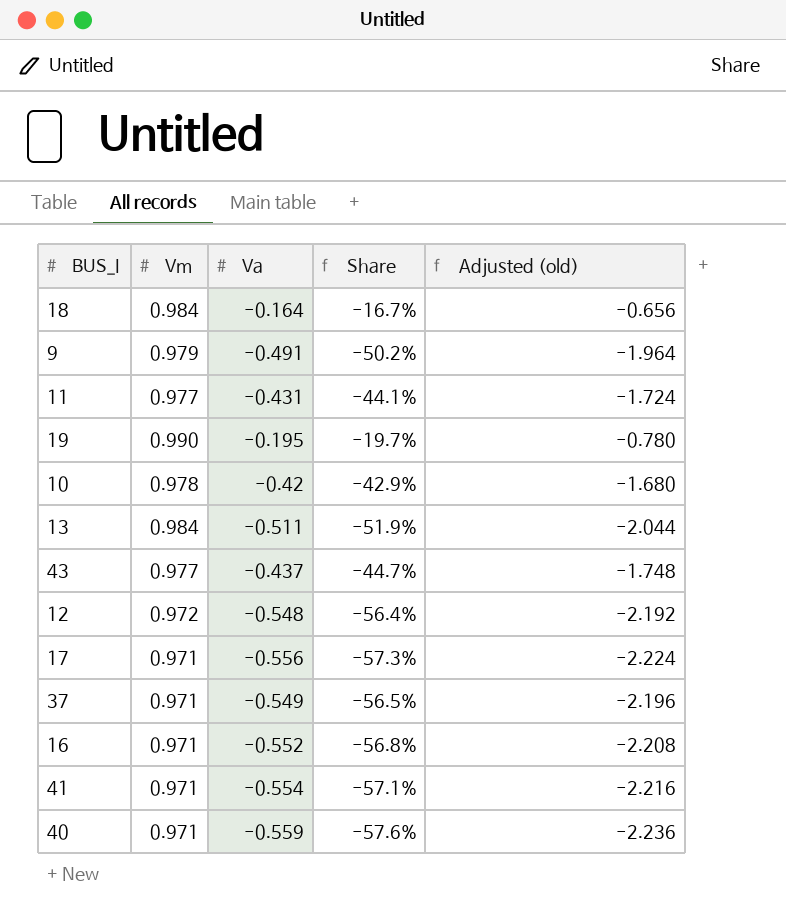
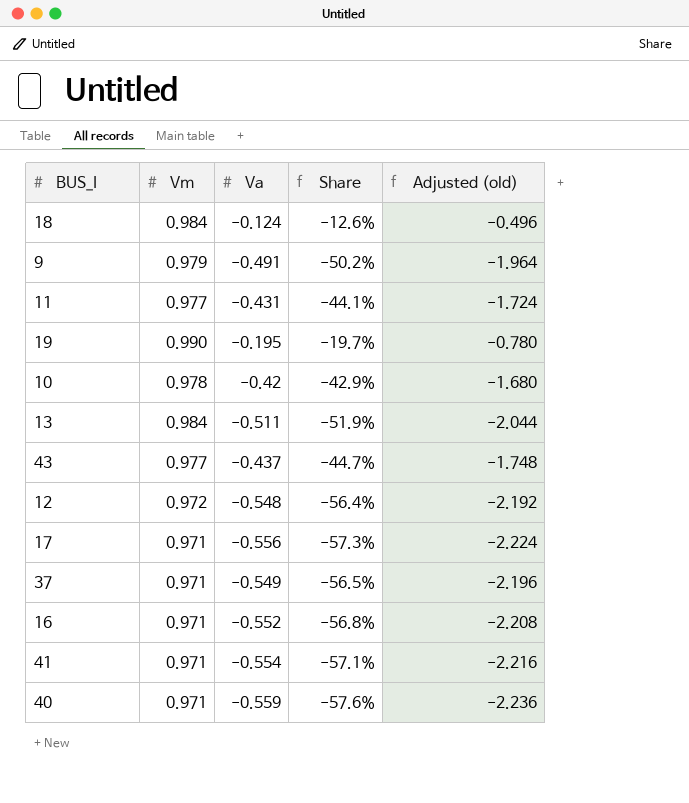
18 | Va: -0.164 -> -0.124
18 | Share: -16.7% -> -12.6%
18 | Adjusted (old): -0.656 -> -0.496

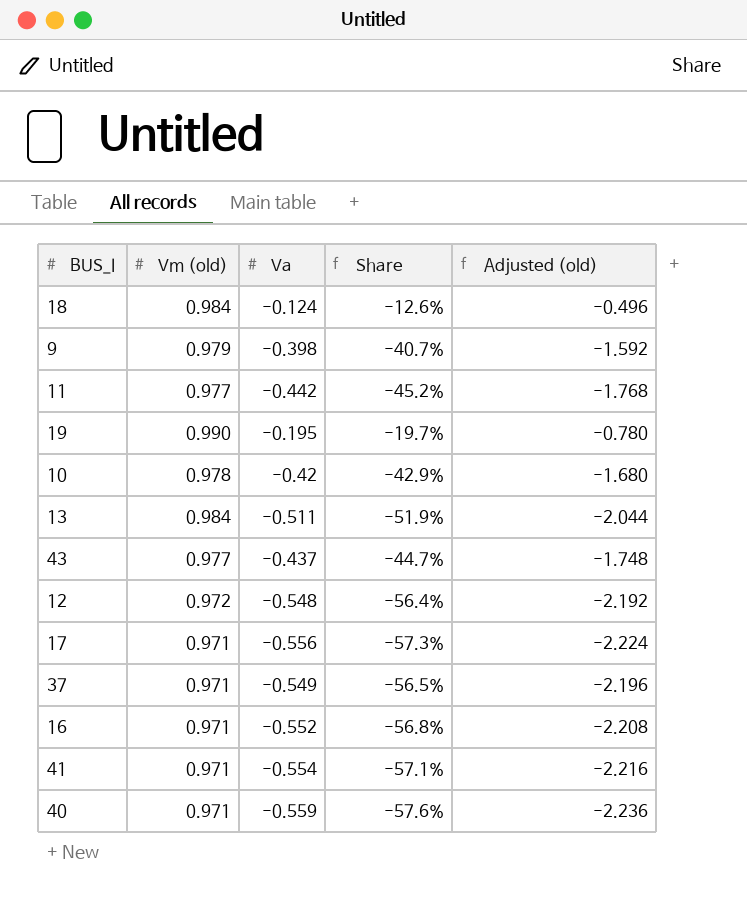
column name: Vm -> Vm (old)
9 | Va: -0.491 -> -0.398
9 | Share: -50.2% -> -40.7%
9 | Adjusted (old): -1.964 -> -1.592
11 | Va: -0.431 -> -0.442
11 | Share: -44.1% -> -45.2%
11 | Adjusted (old): -1.724 -> -1.768

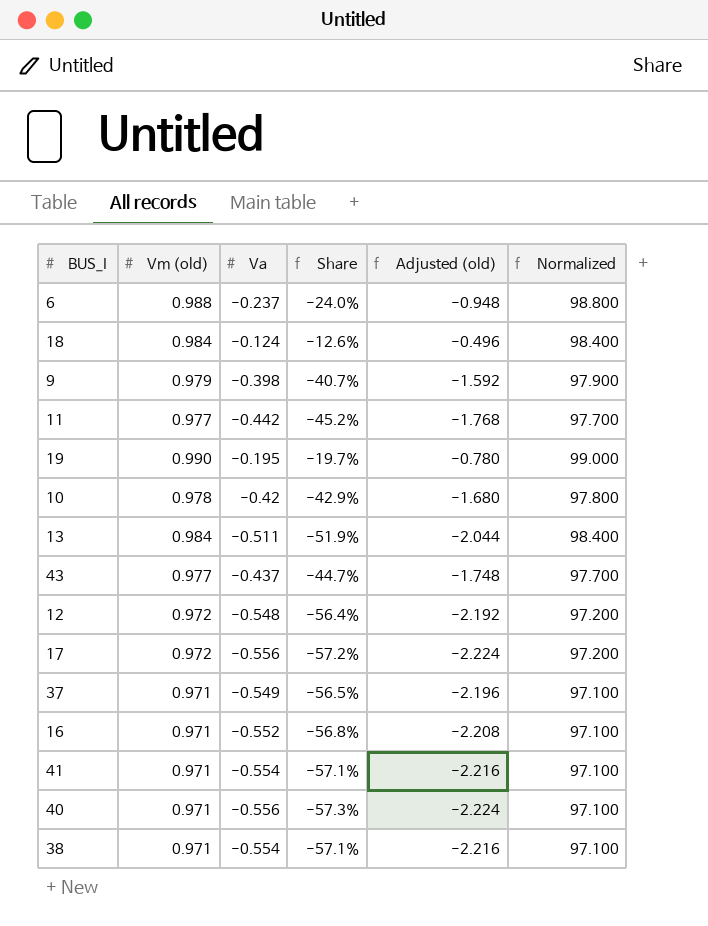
column Normalized | formula: none -> [Vm (old)] * 100
row 6: none -> 0.988 | -0.237 | -24.0% | -0.948 | 98.800
17 | Vm (old): 0.971 -> 0.972
17 | Share: -57.3% -> -57.2%
40 | Va: -0.559 -> -0.556
40 | Share: -57.6% -> -57.3%
40 | Adjusted (old): -2.236 -> -2.224
row 38: none -> 0.971 | -0.554 | -57.1% | -2.216 | 97.100

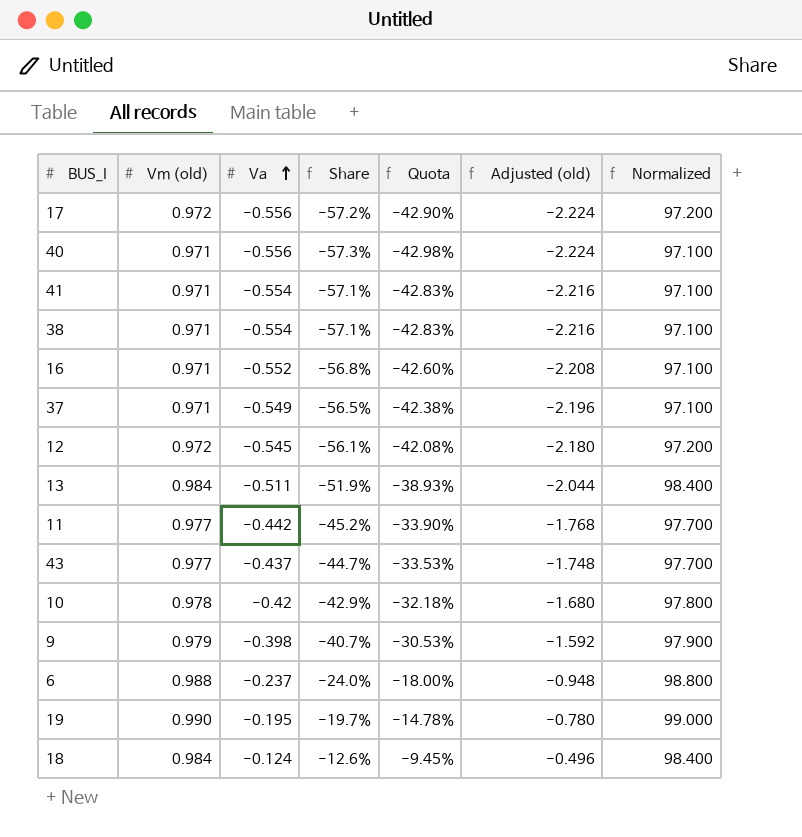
row order: none -> Va ascending
column Quota | formula: none -> [Share] * 0.75
12 | Va: -0.548 -> -0.545
12 | Share: -56.4% -> -56.1%
12 | Adjusted (old): -2.192 -> -2.180

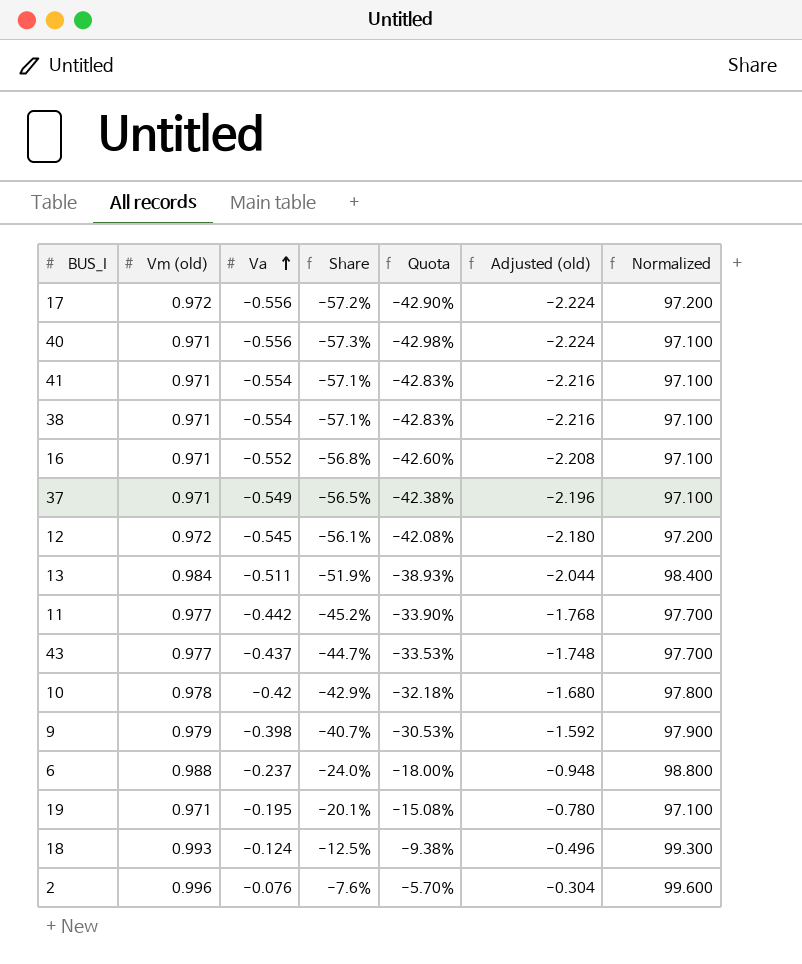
19 | Vm (old): 0.990 -> 0.971
19 | Share: -19.7% -> -20.1%
19 | Quota: -14.78% -> -15.08%
19 | Normalized: 99.000 -> 97.100
18 | Vm (old): 0.984 -> 0.993
18 | Share: -12.6% -> -12.5%
18 | Quota: -9.45% -> -9.38%
18 | Normalized: 98.400 -> 99.300
row 2: none -> 0.996 | -0.076 | -7.6% | -5.70% | -0.304 | 99.600

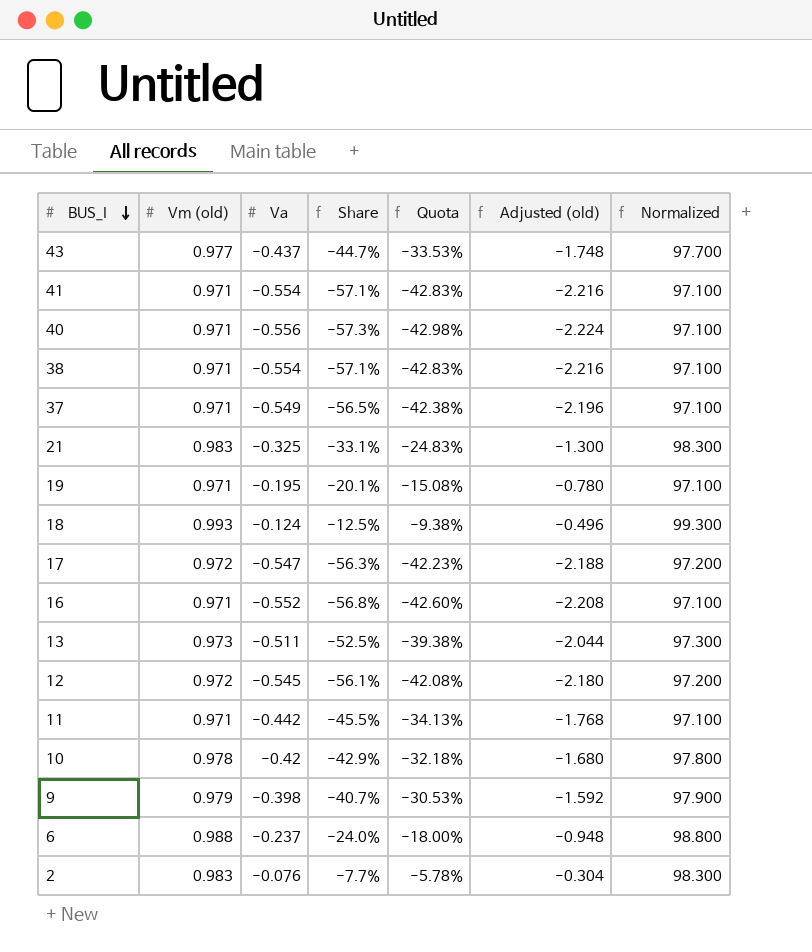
row order: Va ascending -> BUS_I descending
row 21: none -> 0.983 | -0.325 | -33.1% | -24.83% | -1.300 | 98.300
17 | Va: -0.556 -> -0.547
17 | Share: -57.2% -> -56.3%
17 | Quota: -42.90% -> -42.23%
17 | Adjusted (old): -2.224 -> -2.188
13 | Vm (old): 0.984 -> 0.973
13 | Share: -51.9% -> -52.5%
13 | Quota: -38.93% -> -39.38%
13 | Normalized: 98.400 -> 97.300
11 | Vm (old): 0.977 -> 0.971
11 | Share: -45.2% -> -45.5%
11 | Quota: -33.90% -> -34.13%
11 | Normalized: 97.700 -> 97.100
2 | Vm (old): 0.996 -> 0.983
2 | Share: -7.6% -> -7.7%
2 | Quota: -5.70% -> -5.78%
2 | Normalized: 99.600 -> 98.300

